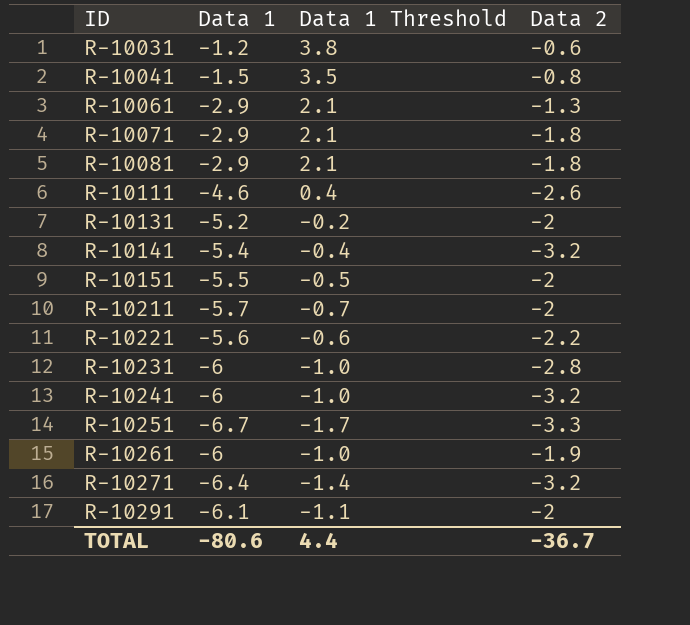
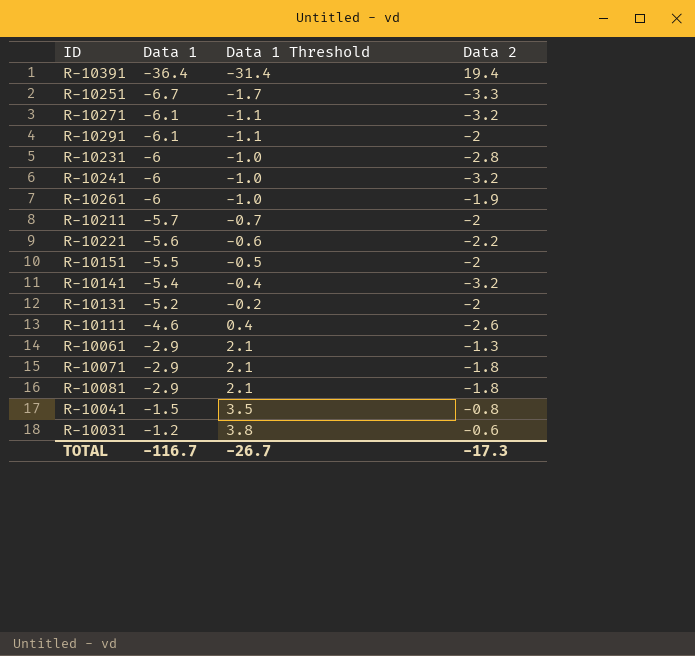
row order: ID ascending -> Data 1 ascending
row R-10391: none -> -36.4 | -31.4 | 19.4
R-10271 | Data 1: -6.4 -> -6.1
R-10271 | Data 1 Threshold: -1.4 -> -1.1
TOTAL | Data 1: -80.6 -> -116.7
TOTAL | Data 1 Threshold: 4.4 -> -26.7
TOTAL | Data 2: -36.7 -> -17.3

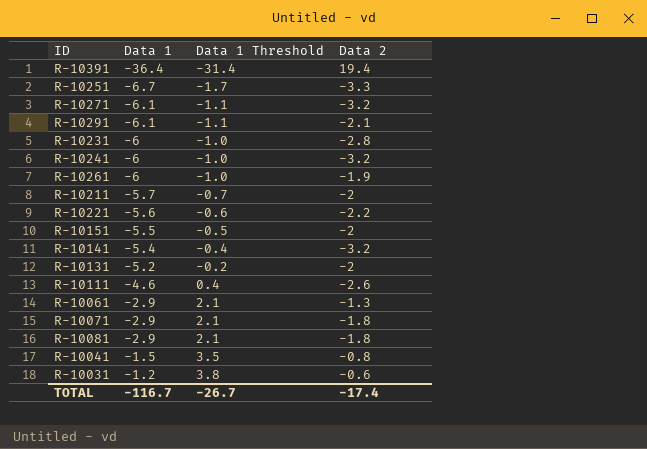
R-10291 | Data 2: -2 -> -2.1
TOTAL | Data 2: -17.3 -> -17.4

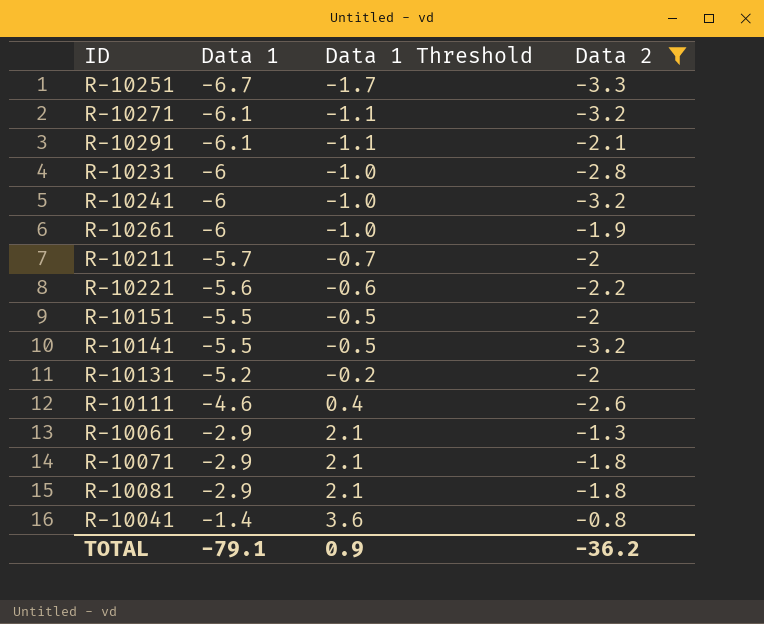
filter: none -> Data 2 <= -0.8
R-10141 | Data 1: -5.4 -> -5.5
R-10141 | Data 1 Threshold: -0.4 -> -0.5
R-10041 | Data 1: -1.5 -> -1.4
R-10041 | Data 1 Threshold: 3.5 -> 3.6
TOTAL | Data 1: -116.7 -> -79.1
TOTAL | Data 1 Threshold: -26.7 -> 0.9
TOTAL | Data 2: -17.4 -> -36.2

